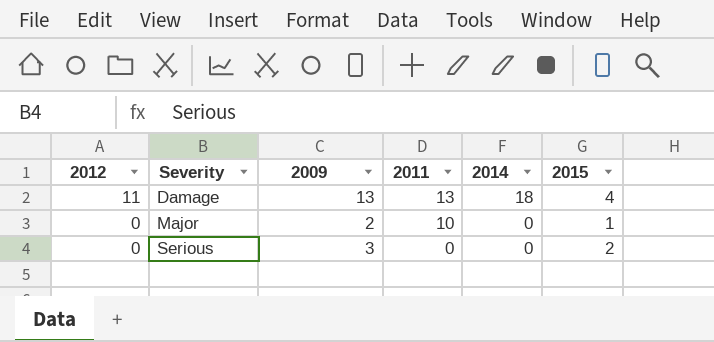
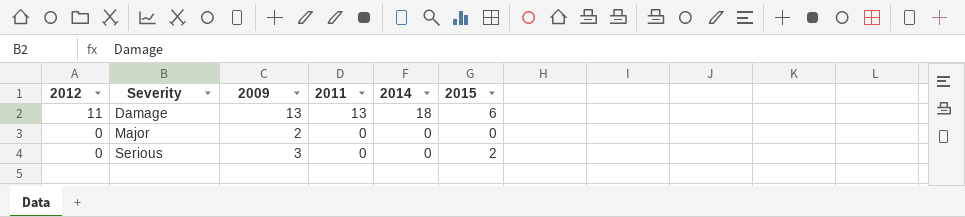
Damage | 2015: 4 -> 6
Major | 2011: 10 -> 0
Major | 2015: 1 -> 0

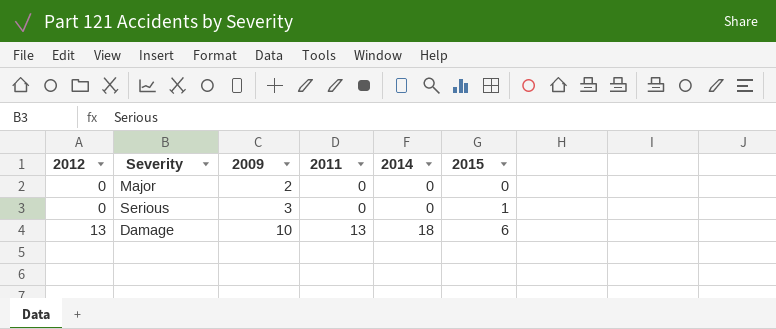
row order: 2012 descending -> 2012 ascending
Serious | 2015: 2 -> 1
Damage | 2012: 11 -> 13
Damage | 2009: 13 -> 10

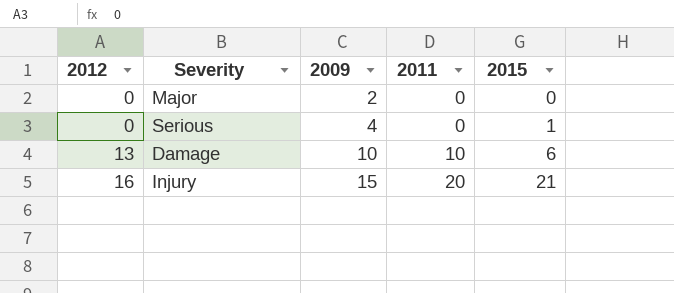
column 2014 | position: 5 -> none
Serious | 2009: 3 -> 4
Damage | 2011: 13 -> 10
row Injury: none -> 16 | 15 | 20 | 21

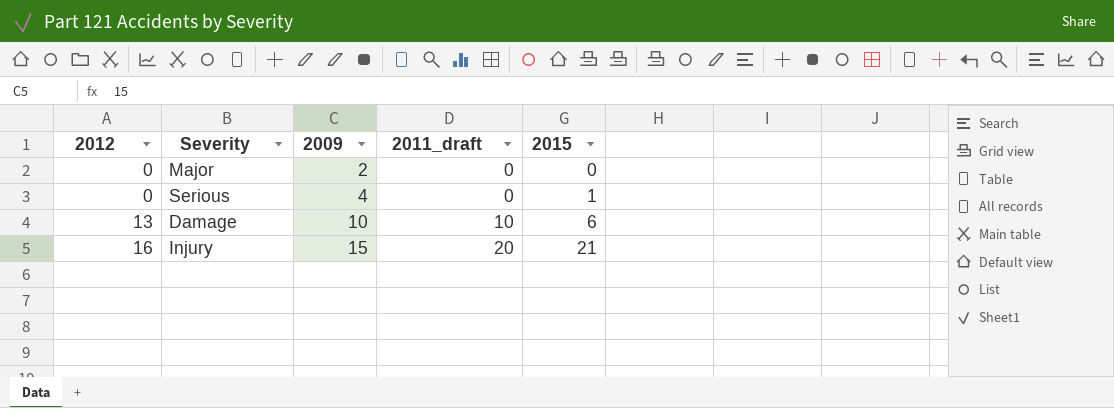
column name: 2011 -> 2011_draft

